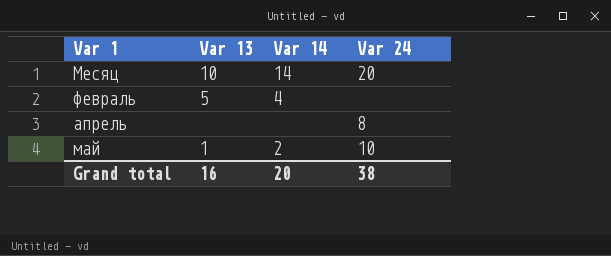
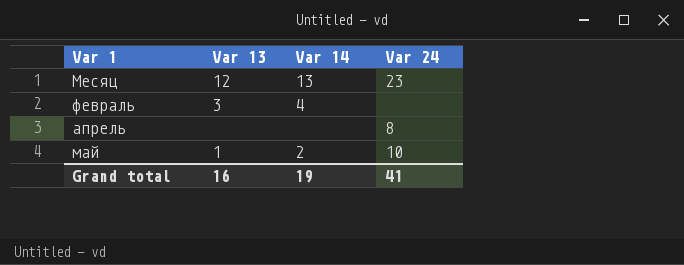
Месяц | Var 13: 10 -> 12
Месяц | Var 14: 14 -> 13
Месяц | Var 24: 20 -> 23
февраль | Var 13: 5 -> 3
Grand total | Var 14: 20 -> 19
Grand total | Var 24: 38 -> 41

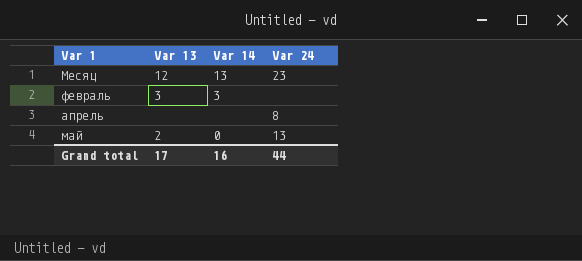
февраль | Var 14: 4 -> 3
май | Var 13: 1 -> 2
май | Var 14: 2 -> 0
май | Var 24: 10 -> 13
Grand total | Var 13: 16 -> 17
Grand total | Var 14: 19 -> 16
Grand total | Var 24: 41 -> 44

